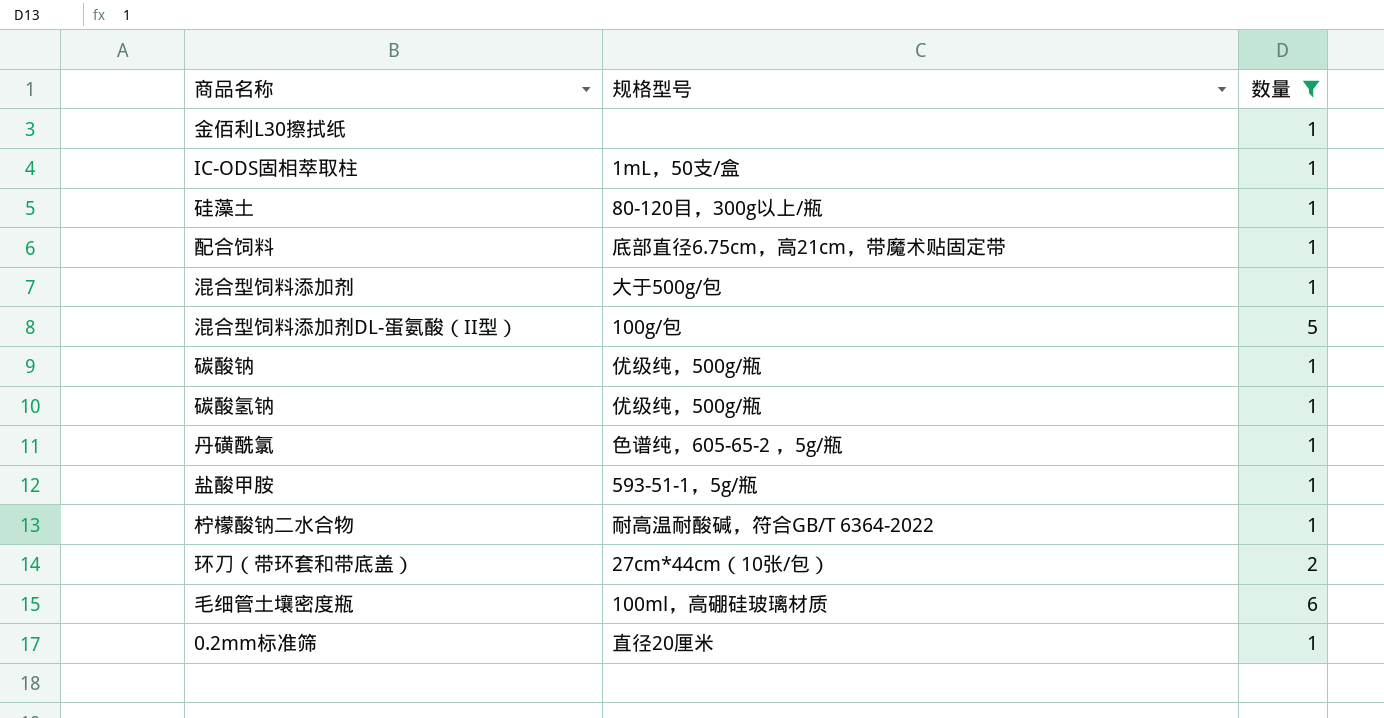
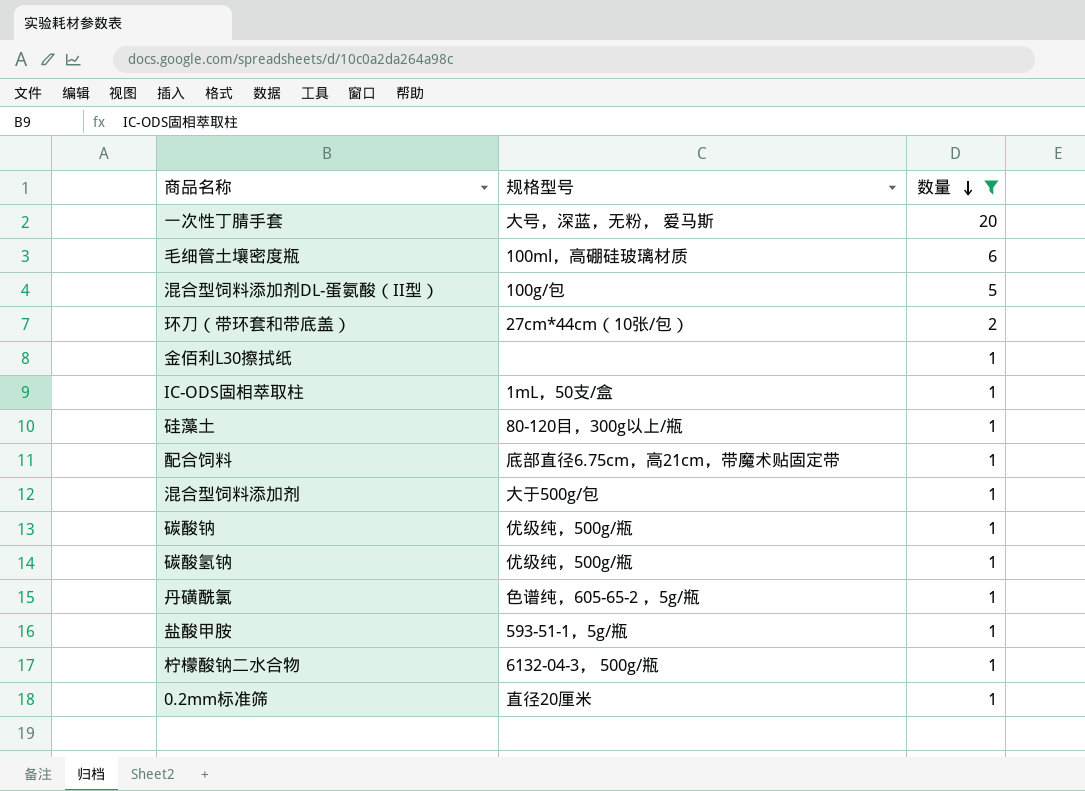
row order: none -> 数量 descending
row 一次性丁腈手套: none -> 大号，深蓝，无粉， 爱马斯 | 20
柠檬酸钠二水合物 | 规格型号: 耐高温耐酸碱，符合GB/T 6364-2022 -> 6132-04-3， 500g/瓶

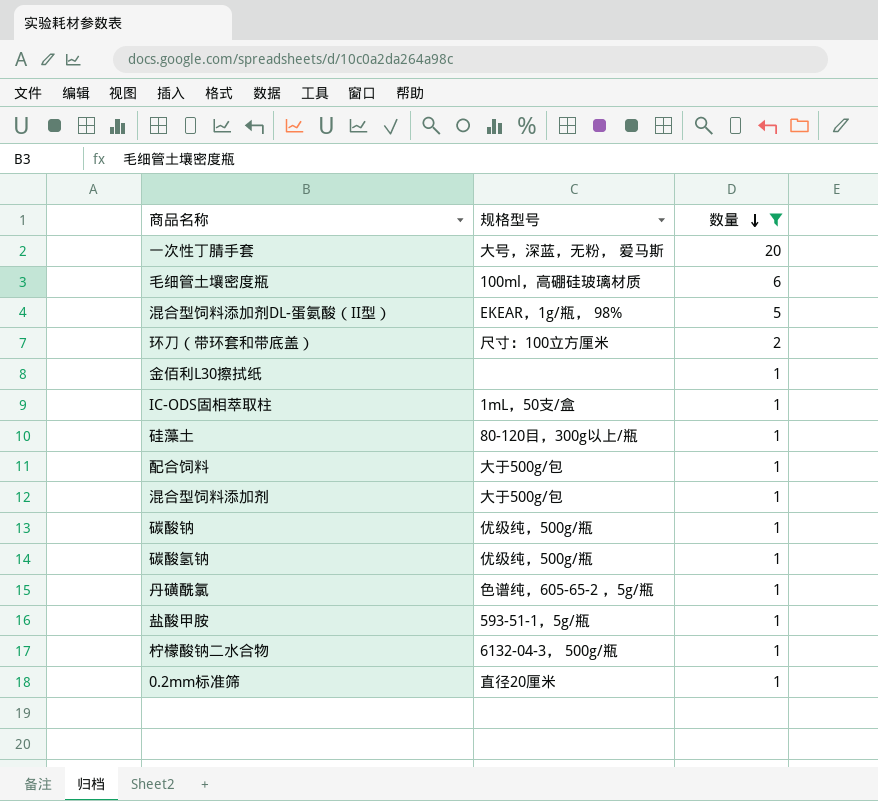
混合型饲料添加剂DL-蛋氨酸（II型） | 规格型号: 100g/包 -> EKEAR，1g/瓶， 98%
环刀（带环套和带底盖） | 规格型号: 27cm*44cm（10张/包） -> 尺寸：100立方厘米
配合饲料 | 规格型号: 底部直径6.75cm，高21cm，带魔术贴固定带 -> 大于500g/包

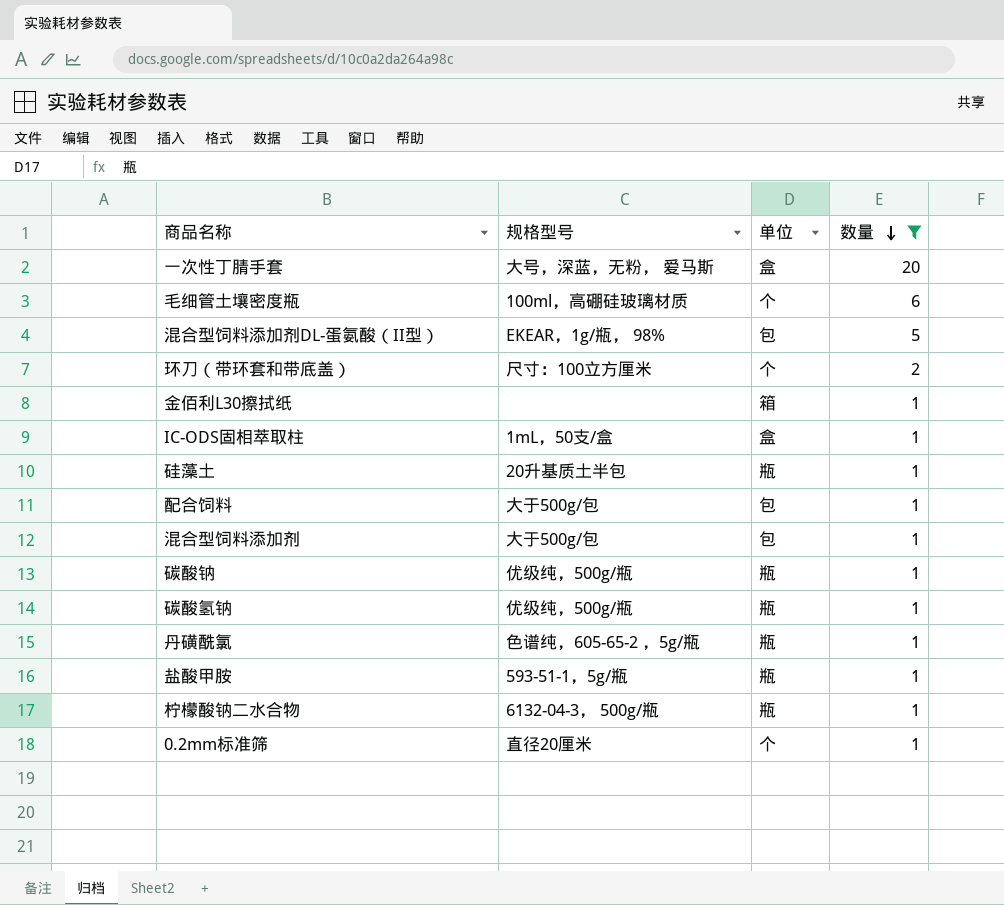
column 单位 | position: none -> 3
硅藻土 | 规格型号: 80-120目，300g以上/瓶 -> 20升基质土半包

